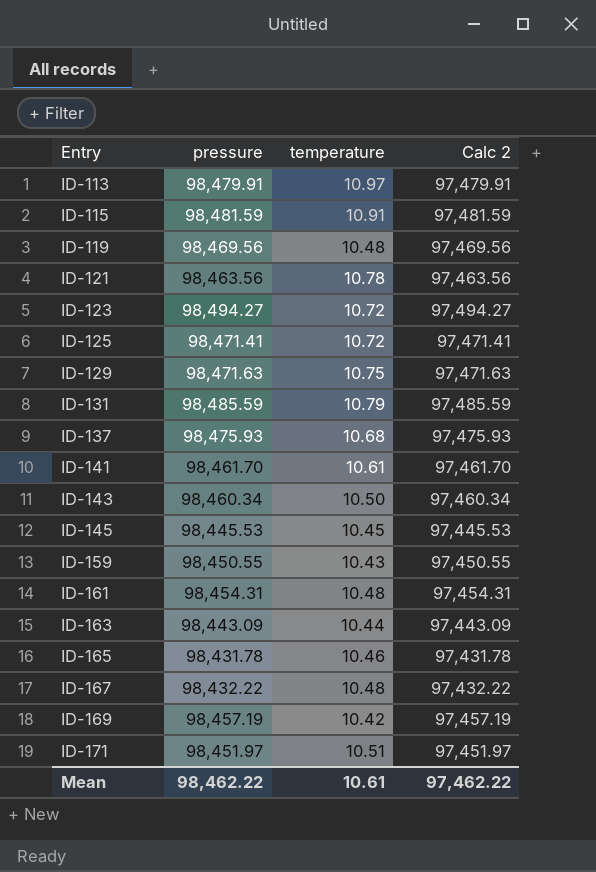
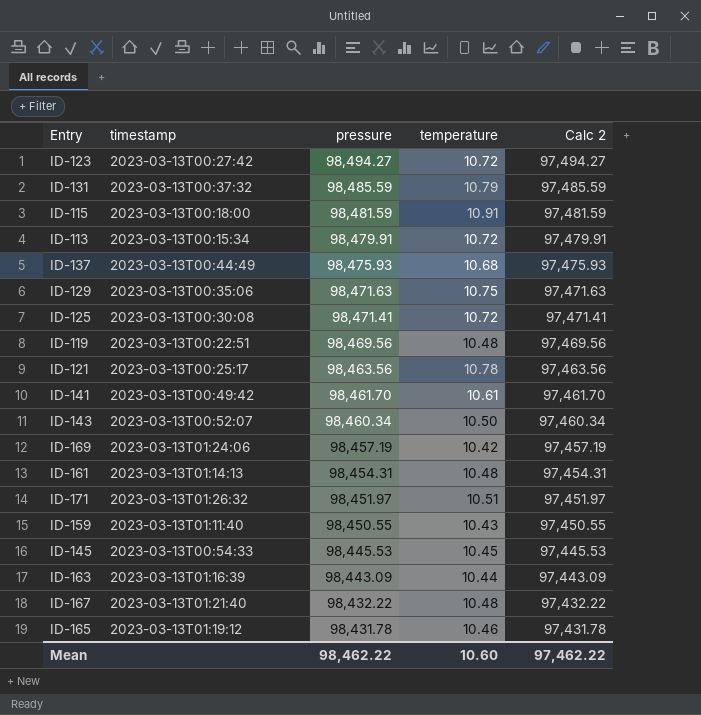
row order: Entry ascending -> pressure descending
column timestamp | position: none -> 2
ID-113 | temperature: 10.97 -> 10.72
Mean | temperature: 10.61 -> 10.60

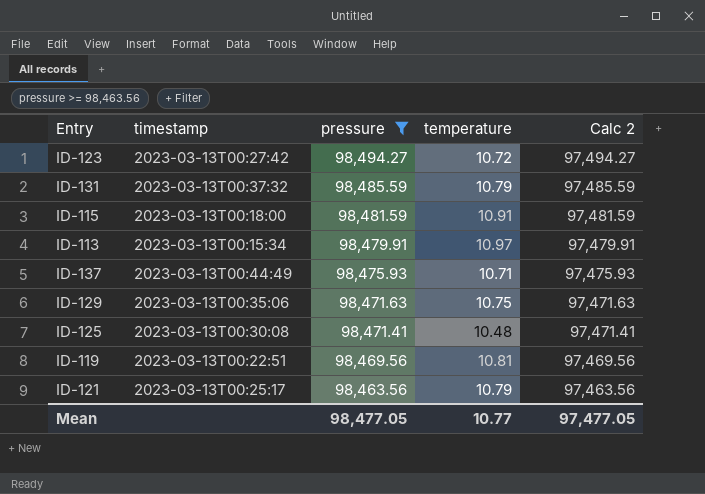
filter: none -> pressure >= 98,463.56
ID-113 | temperature: 10.72 -> 10.97
ID-137 | temperature: 10.68 -> 10.71
ID-125 | temperature: 10.72 -> 10.48
ID-119 | temperature: 10.48 -> 10.81
ID-121 | temperature: 10.78 -> 10.79
Mean | pressure: 98,462.22 -> 98,477.05
Mean | temperature: 10.60 -> 10.77
Mean | Calc 2: 97,462.22 -> 97,477.05

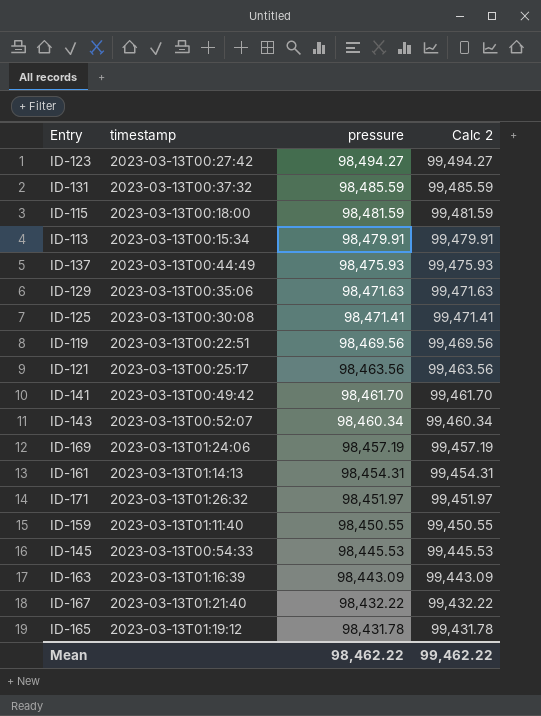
filter: pressure >= 98,463.56 -> none
column temperature | position: 4 -> none
column Calc 2 | formula: [pressure] - 1000 -> [pressure] + 1000
Mean | pressure: 98,477.05 -> 98,462.22
Mean | Calc 2: 97,477.05 -> 99,462.22

